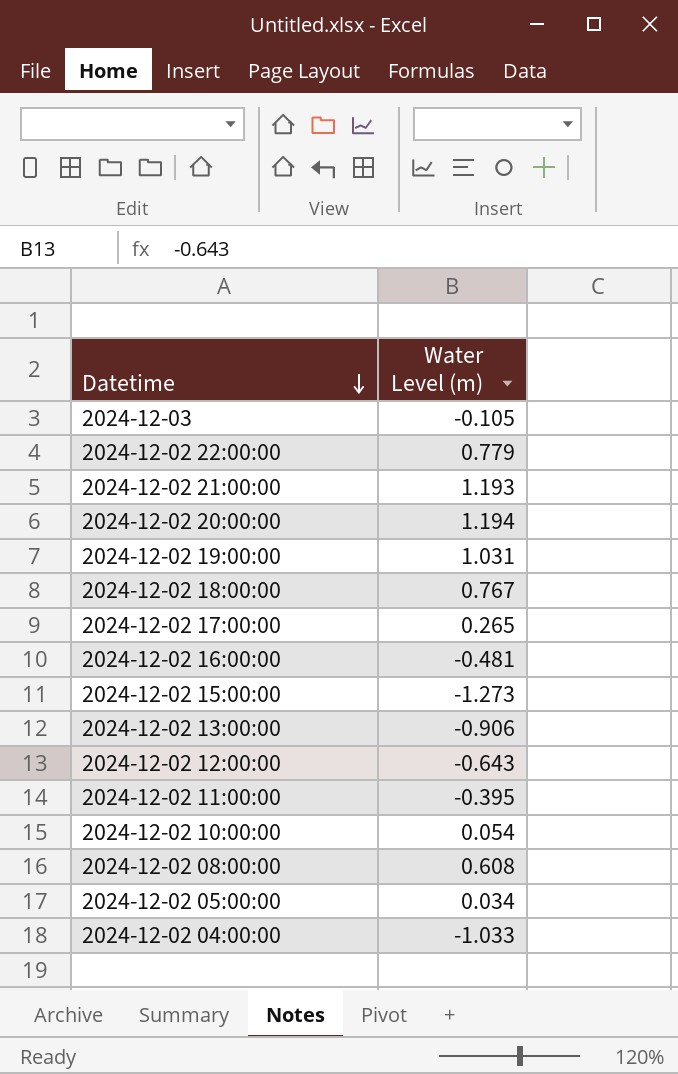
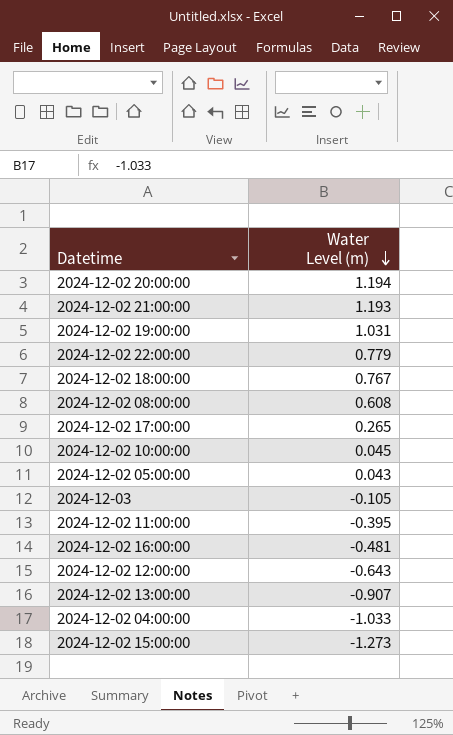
row order: Datetime descending -> Water Level (m) descending
2024-12-02 10:00:00 | Water Level (m): 0.054 -> 0.045
2024-12-02 05:00:00 | Water Level (m): 0.034 -> 0.043
2024-12-02 13:00:00 | Water Level (m): -0.906 -> -0.907

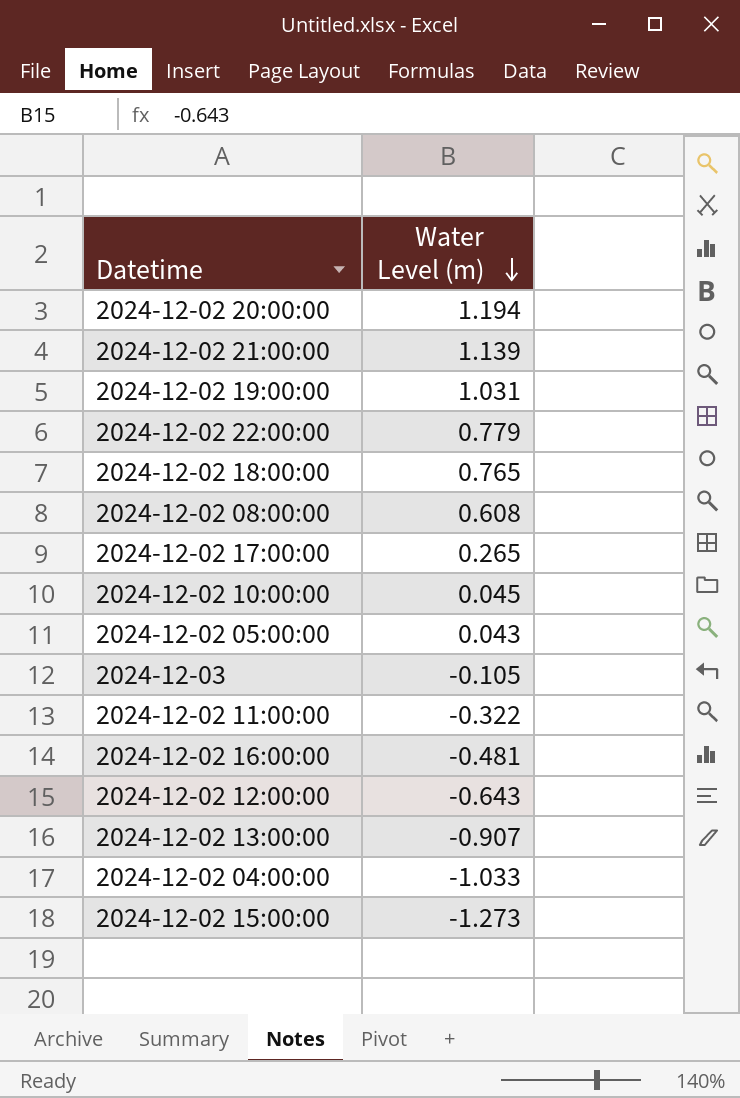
2024-12-02 21:00:00 | Water Level (m): 1.193 -> 1.139
2024-12-02 18:00:00 | Water Level (m): 0.767 -> 0.765
2024-12-02 11:00:00 | Water Level (m): -0.395 -> -0.322

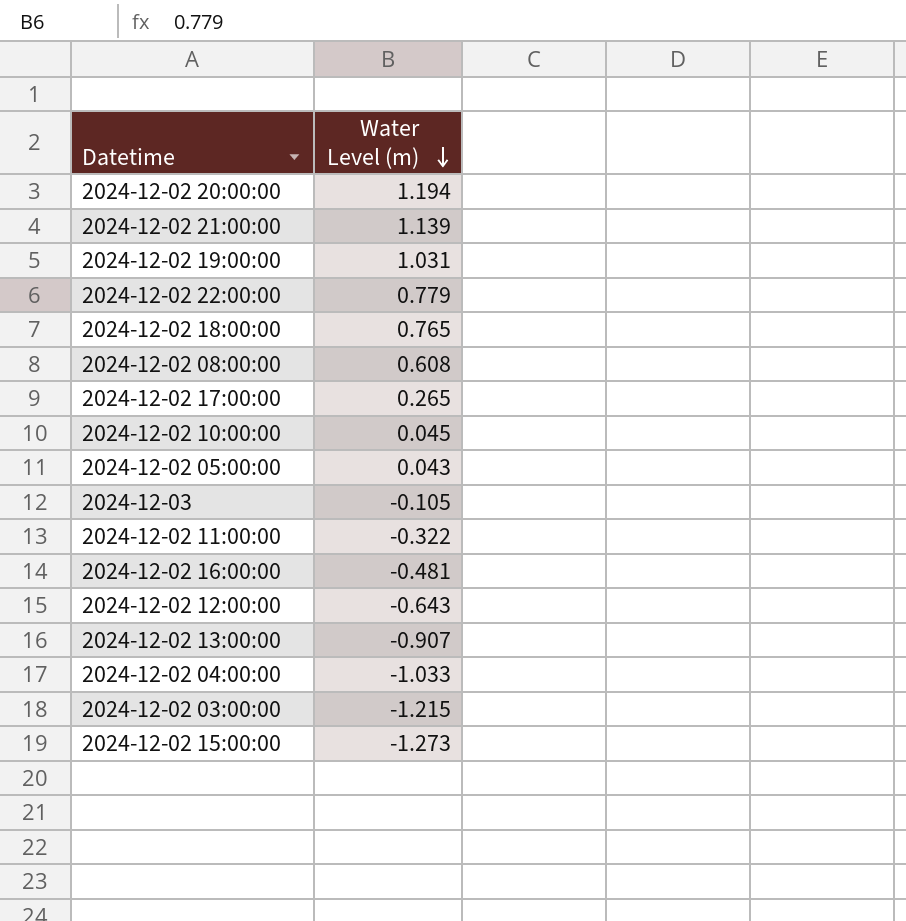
row 2024-12-02 03:00:00: none -> -1.215

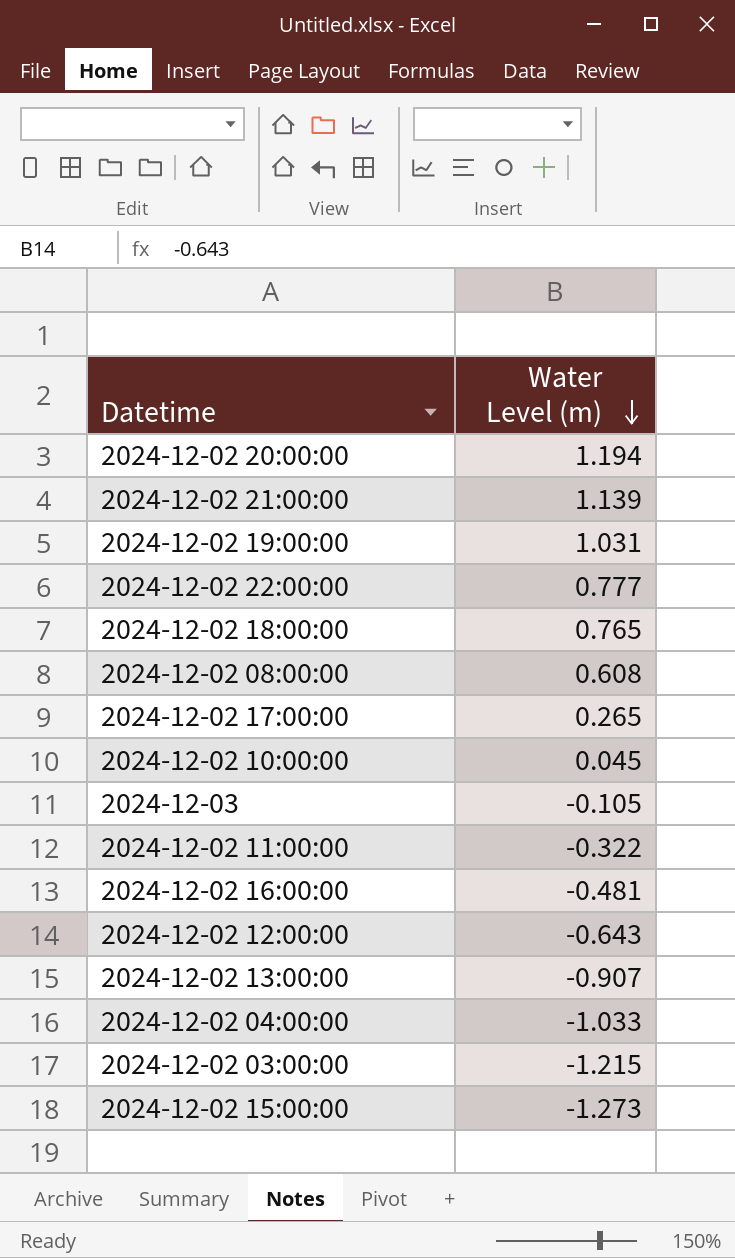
row 2024-12-02 05:00:00: 0.043 -> none
2024-12-02 22:00:00 | Water Level (m): 0.779 -> 0.777

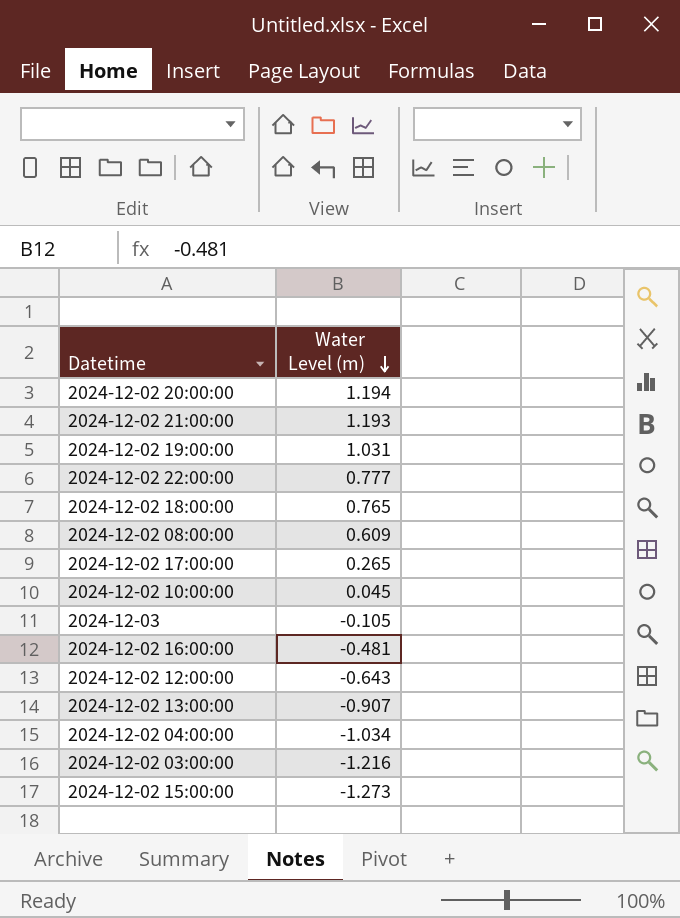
row 2024-12-02 11:00:00: -0.322 -> none
2024-12-02 21:00:00 | Water Level (m): 1.139 -> 1.193
2024-12-02 08:00:00 | Water Level (m): 0.608 -> 0.609
2024-12-02 04:00:00 | Water Level (m): -1.033 -> -1.034
2024-12-02 03:00:00 | Water Level (m): -1.215 -> -1.216

